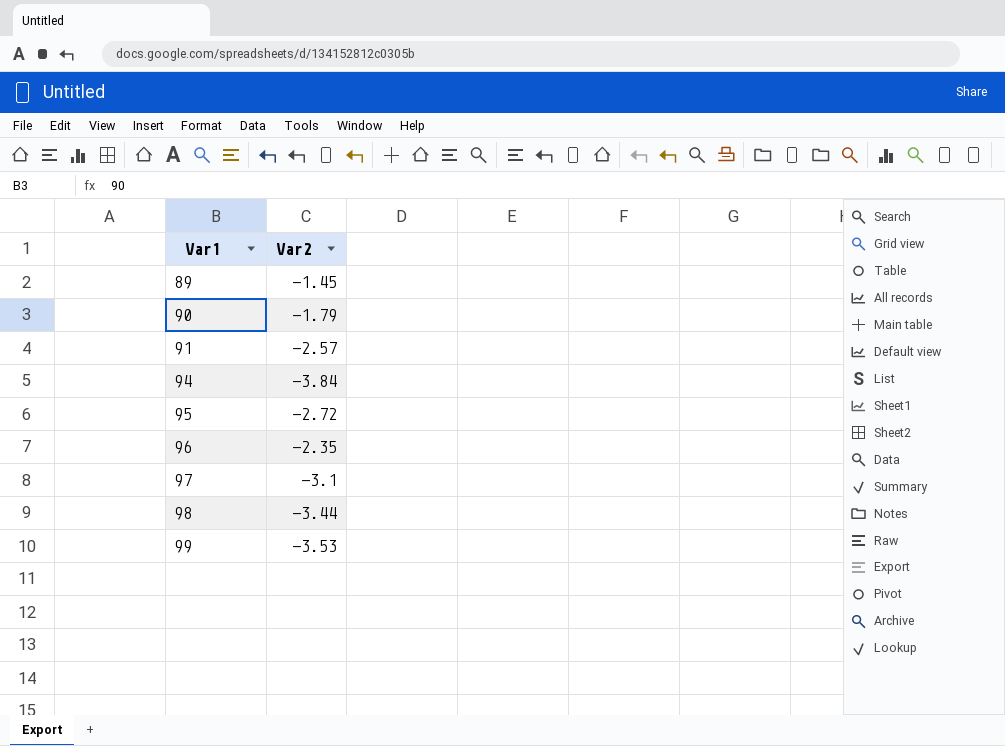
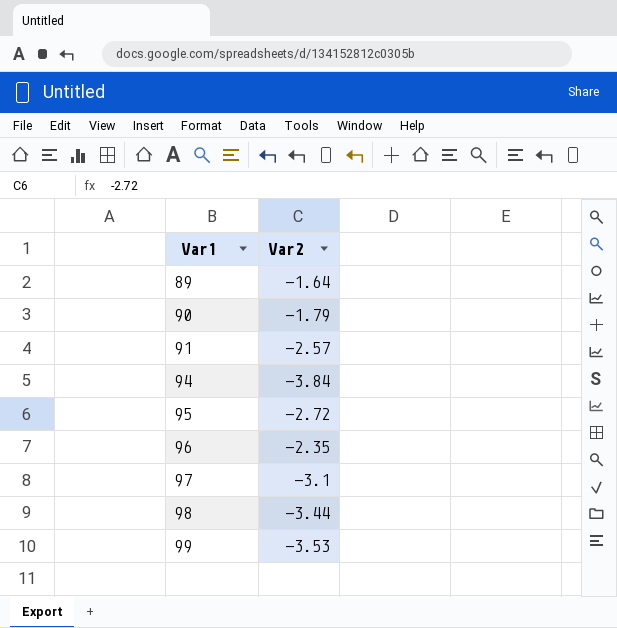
89 | Var2: -1.45 -> -1.64

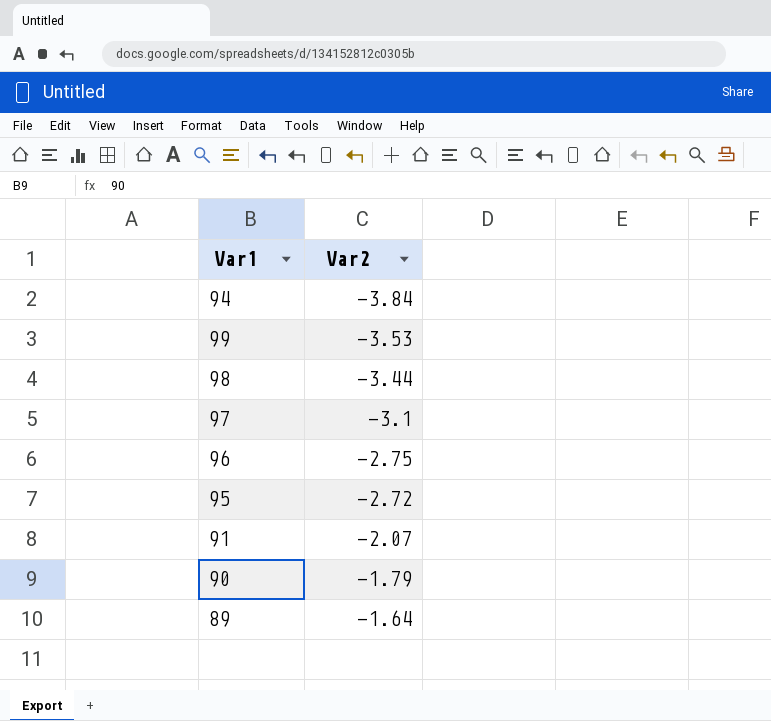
row order: Var1 ascending -> Var2 ascending
96 | Var2: -2.35 -> -2.75
91 | Var2: -2.57 -> -2.07

